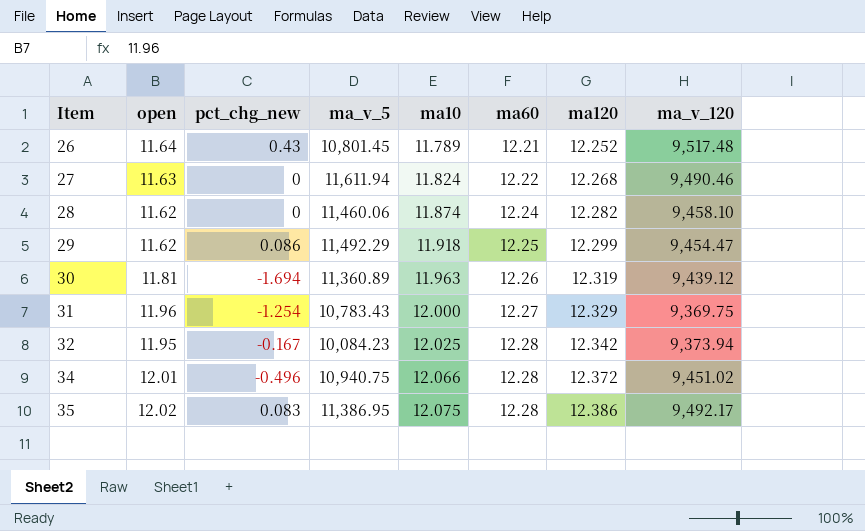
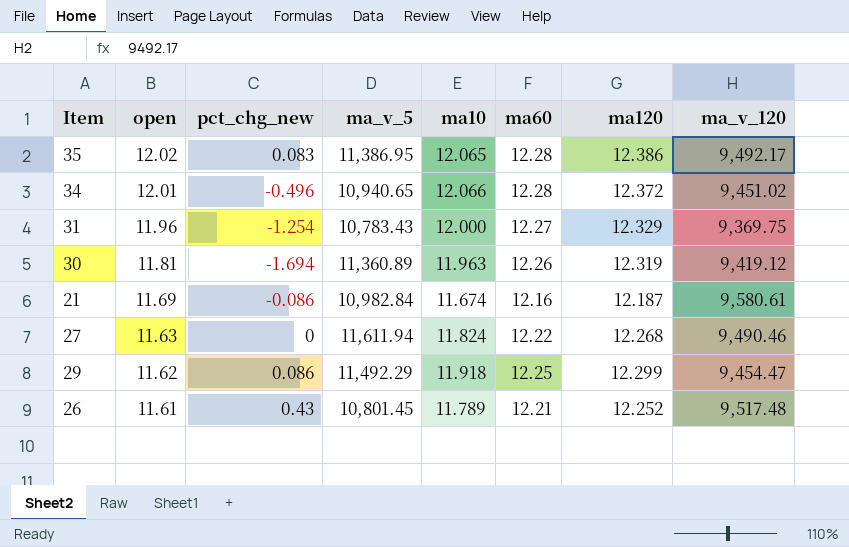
row order: Item ascending -> open descending
row 28: 11.62 | 0 | 11,460.06 | 11.874 | 12.24 | 12.282 | 9,458.10 -> none
row 32: 11.95 | -0.167 | 10,084.23 | 12.025 | 12.28 | 12.342 | 9,373.94 -> none
35 | ma10: 12.075 -> 12.065
34 | ma_v_5: 10,940.75 -> 10,940.65
30 | ma_v_120: 9,439.12 -> 9,419.12
row 21: none -> 11.69 | -0.086 | 10,982.84 | 11.674 | 12.16 | 12.187 | 9,580.61
26 | open: 11.64 -> 11.61

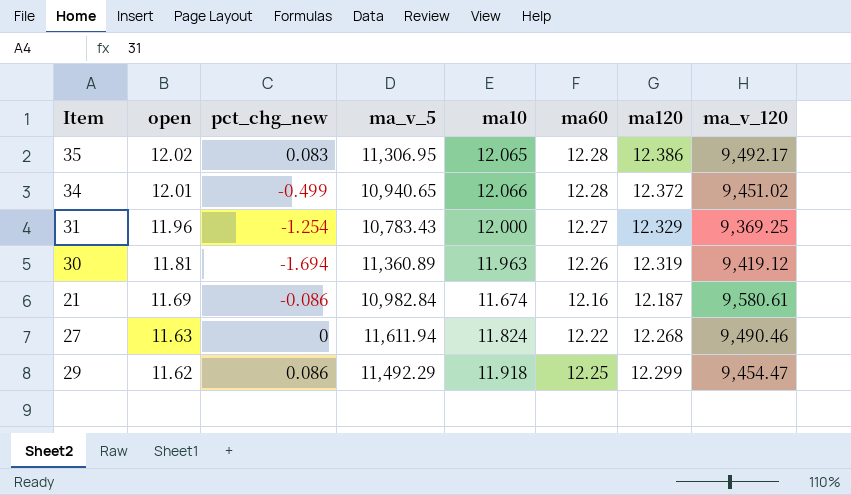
row 26: 11.61 | 0.43 | 10,801.45 | 11.789 | 12.21 | 12.252 | 9,517.48 -> none
35 | ma_v_5: 11,386.95 -> 11,306.95
34 | pct_chg_new: -0.496 -> -0.499
31 | ma_v_120: 9,369.75 -> 9,369.25

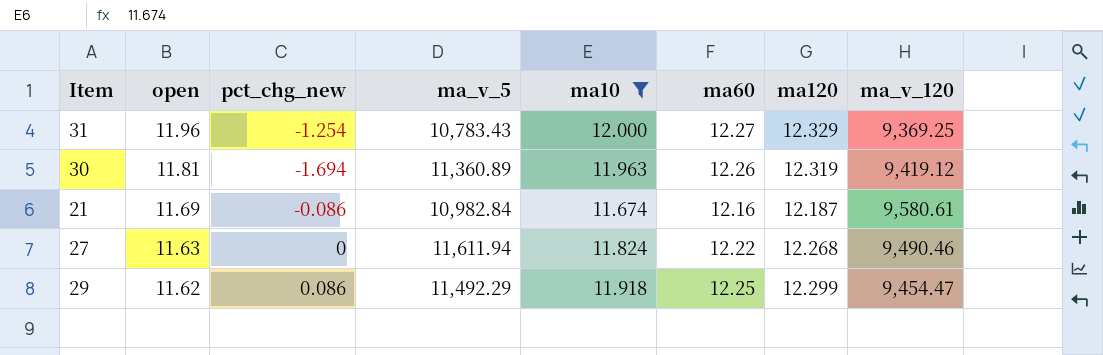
filter: none -> ma10 <= 12.000

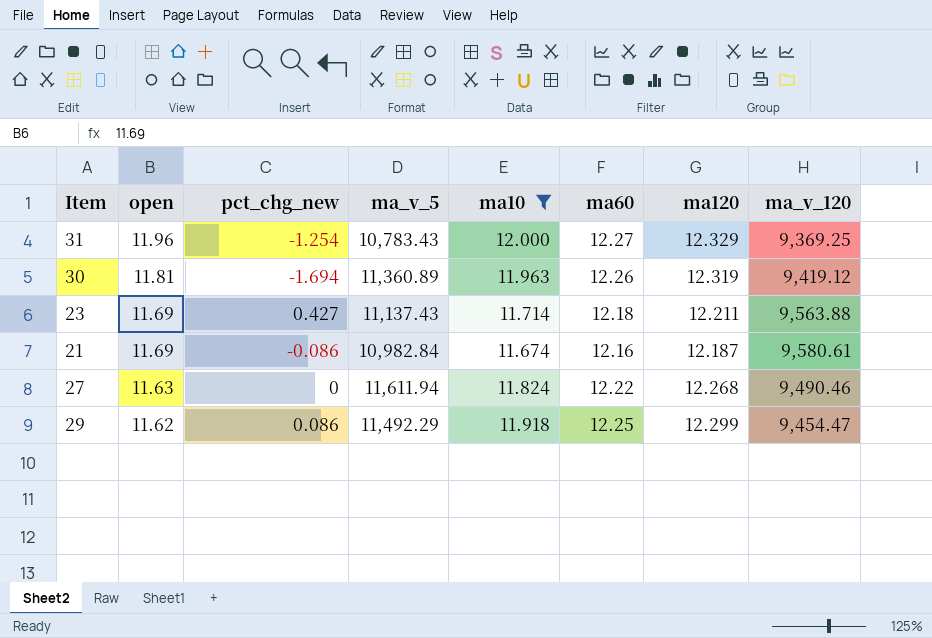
row 23: none -> 11.69 | 0.427 | 11,137.43 | 11.714 | 12.18 | 12.211 | 9,563.88

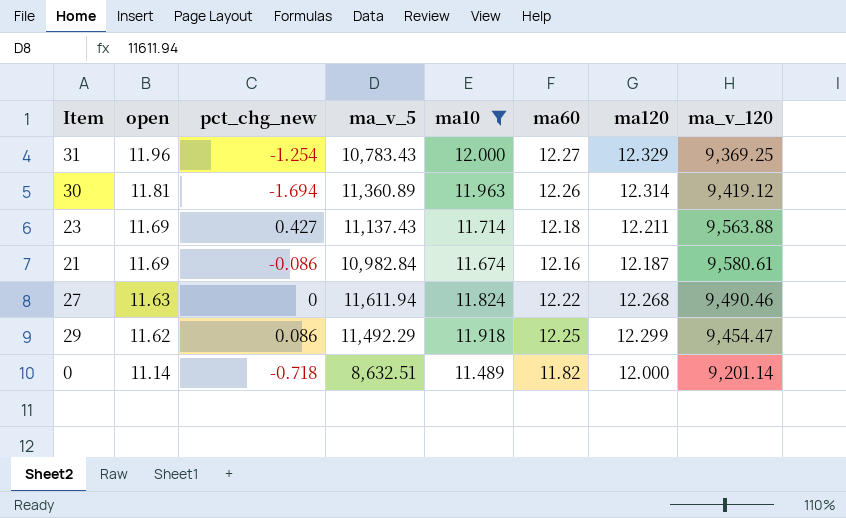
30 | ma120: 12.319 -> 12.314
row 0: none -> 11.14 | -0.718 | 8,632.51 | 11.489 | 11.82 | 12.000 | 9,201.14

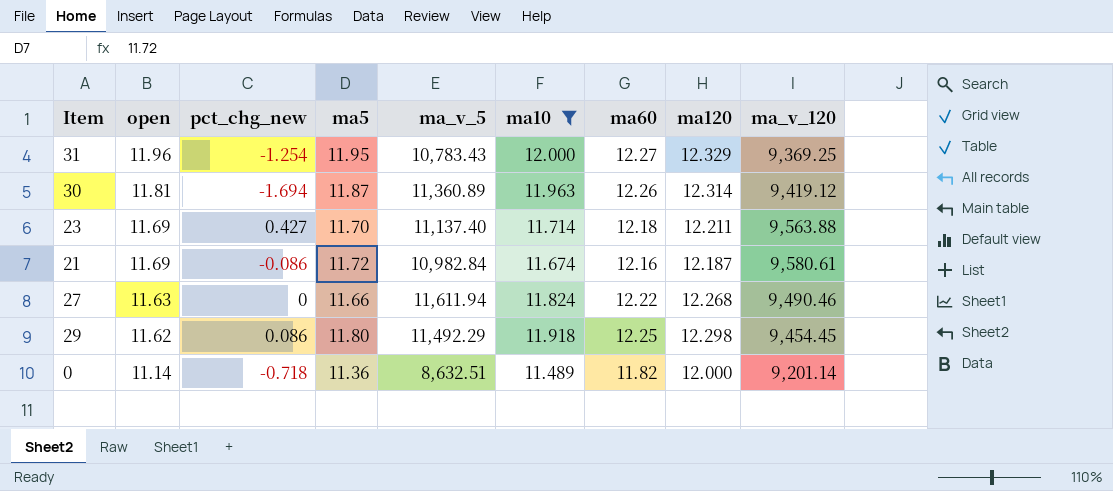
column ma5 | position: none -> 4
23 | ma_v_5: 11,137.43 -> 11,137.40
29 | ma120: 12.299 -> 12.298
29 | ma_v_120: 9,454.47 -> 9,454.45

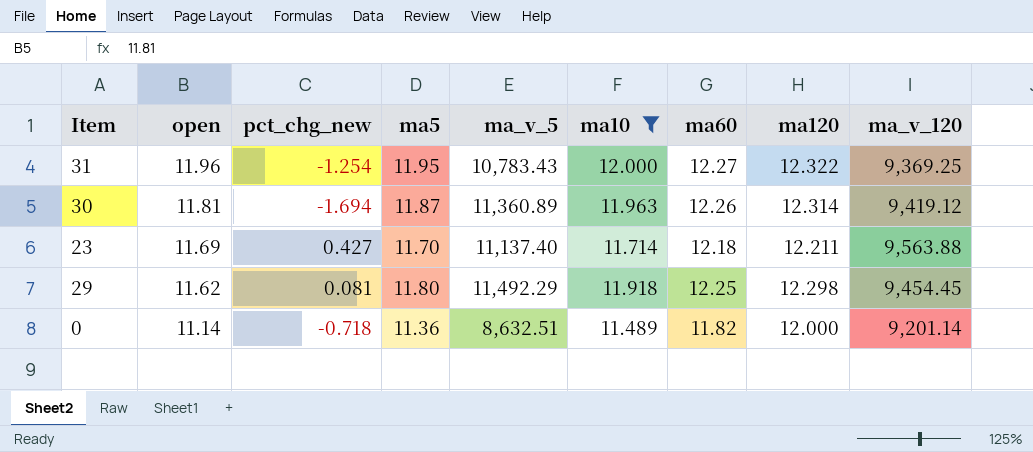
row 21: 11.69 | -0.086 | 11.72 | 10,982.84 | 11.674 | 12.16 | 12.187 | 9,580.61 -> none
row 27: 11.63 | 0 | 11.66 | 11,611.94 | 11.824 | 12.22 | 12.268 | 9,490.46 -> none
31 | ma120: 12.329 -> 12.322
29 | pct_chg_new: 0.086 -> 0.081

